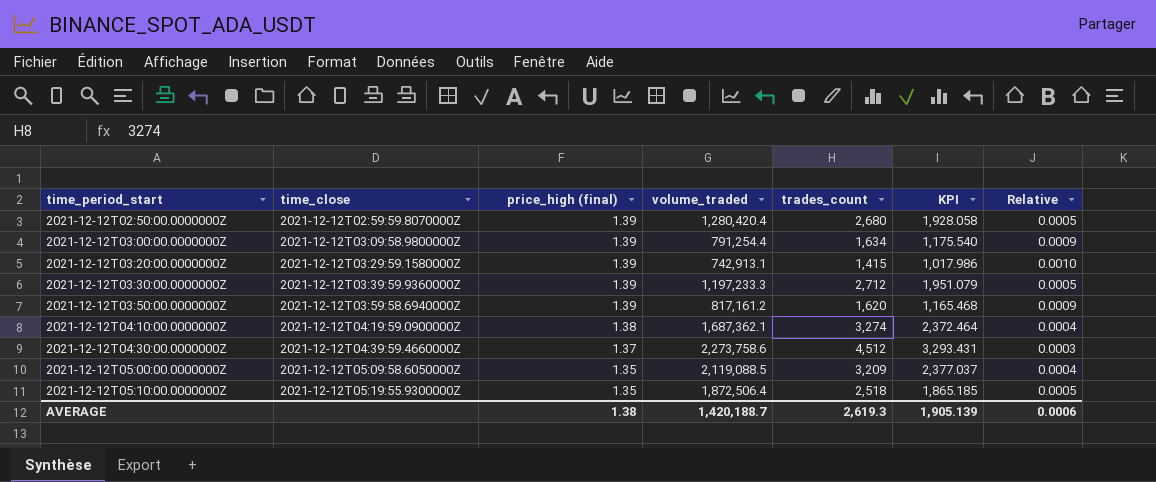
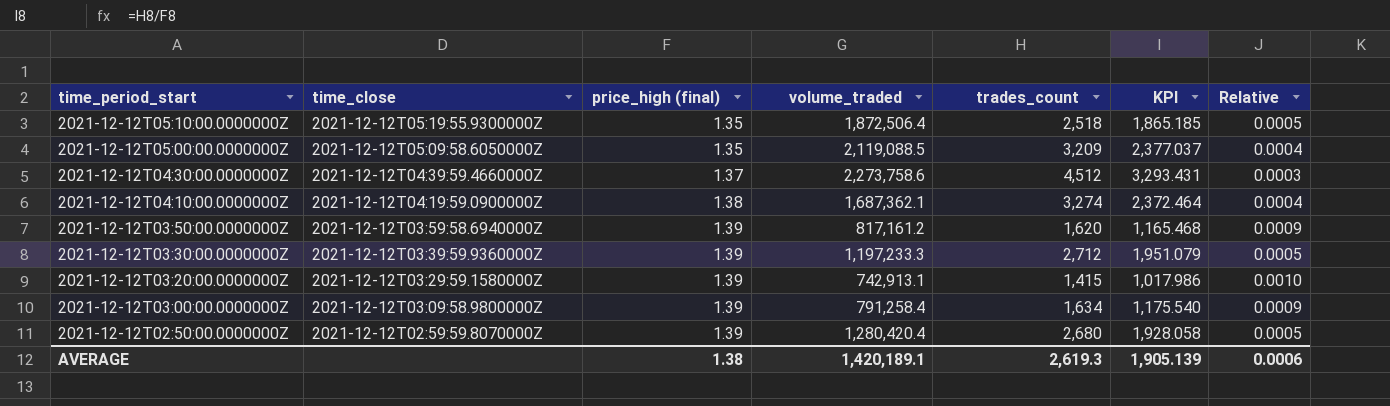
row order: time_period_start ascending -> time_period_start descending
2021-12-12T03:00:00.0000000Z | volume_traded: 791,254.4 -> 791,258.4
AVERAGE | volume_traded: 1,420,188.7 -> 1,420,189.1

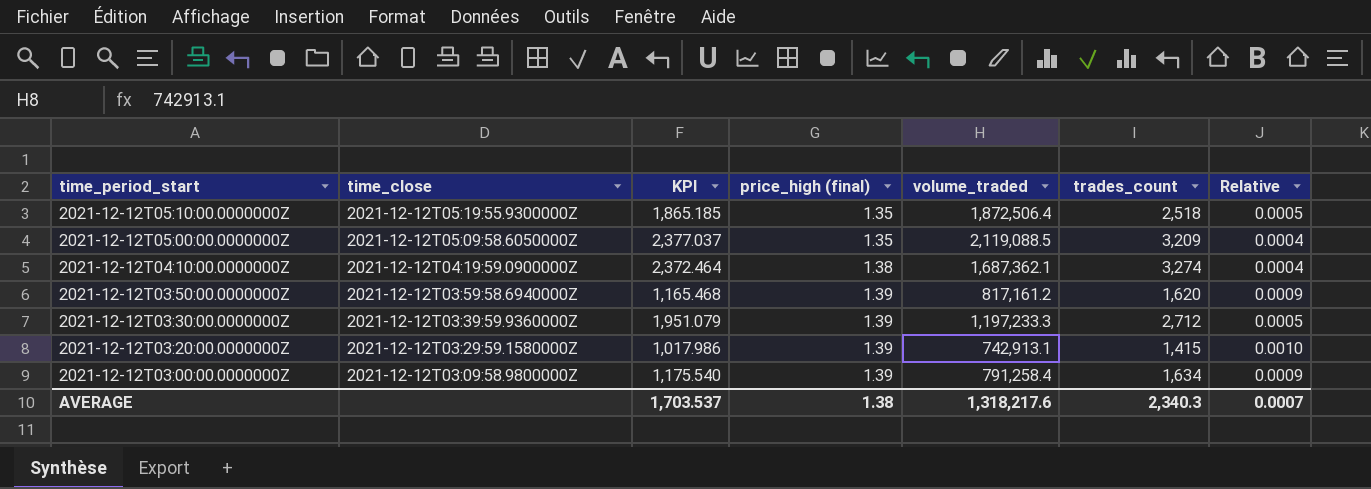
column KPI | position: 6 -> 3
row 2021-12-12T04:30:00.0000000Z: 2021-12-12T04:39:59.4660000Z | 1.37 | 2,273,758.6 | 4,512 | 3,293.431 | 0.0003 -> none
row 2021-12-12T02:50:00.0000000Z: 2021-12-12T02:59:59.8070000Z | 1.39 | 1,280,420.4 | 2,680 | 1,928.058 | 0.0005 -> none
AVERAGE | KPI: 1,905.139 -> 1,703.537
AVERAGE | volume_traded: 1,420,189.1 -> 1,318,217.6
AVERAGE | trades_count: 2,619.3 -> 2,340.3
AVERAGE | Relative: 0.0006 -> 0.0007

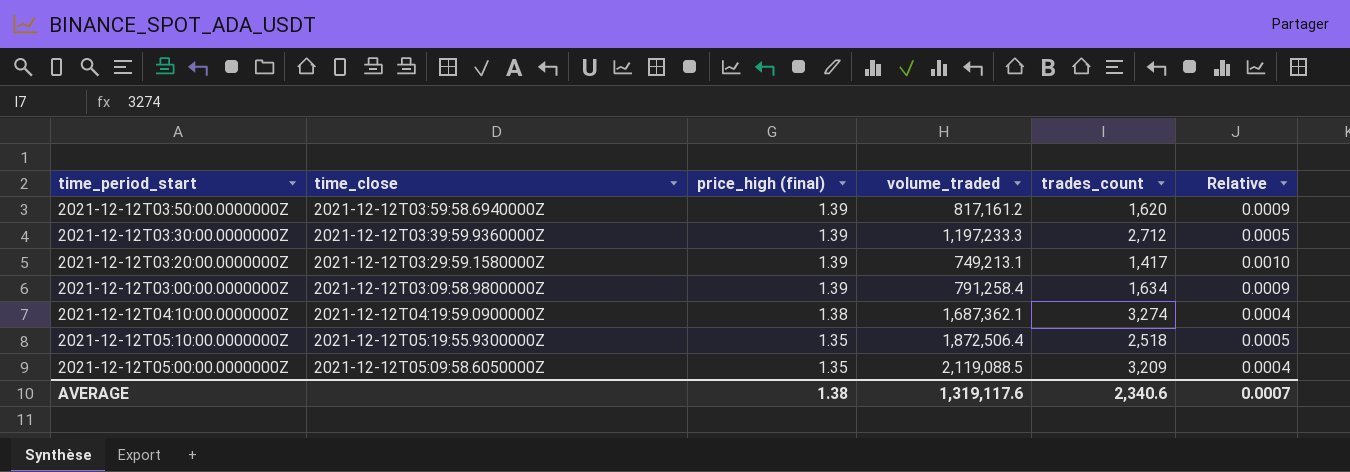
row order: time_period_start descending -> price_high (final) descending
column KPI | formula: [trades_count] / [price_high (final)] -> none
2021-12-12T03:20:00.0000000Z | volume_traded: 742,913.1 -> 749,213.1
2021-12-12T03:20:00.0000000Z | trades_count: 1,415 -> 1,417
AVERAGE | volume_traded: 1,318,217.6 -> 1,319,117.6
AVERAGE | trades_count: 2,340.3 -> 2,340.6

